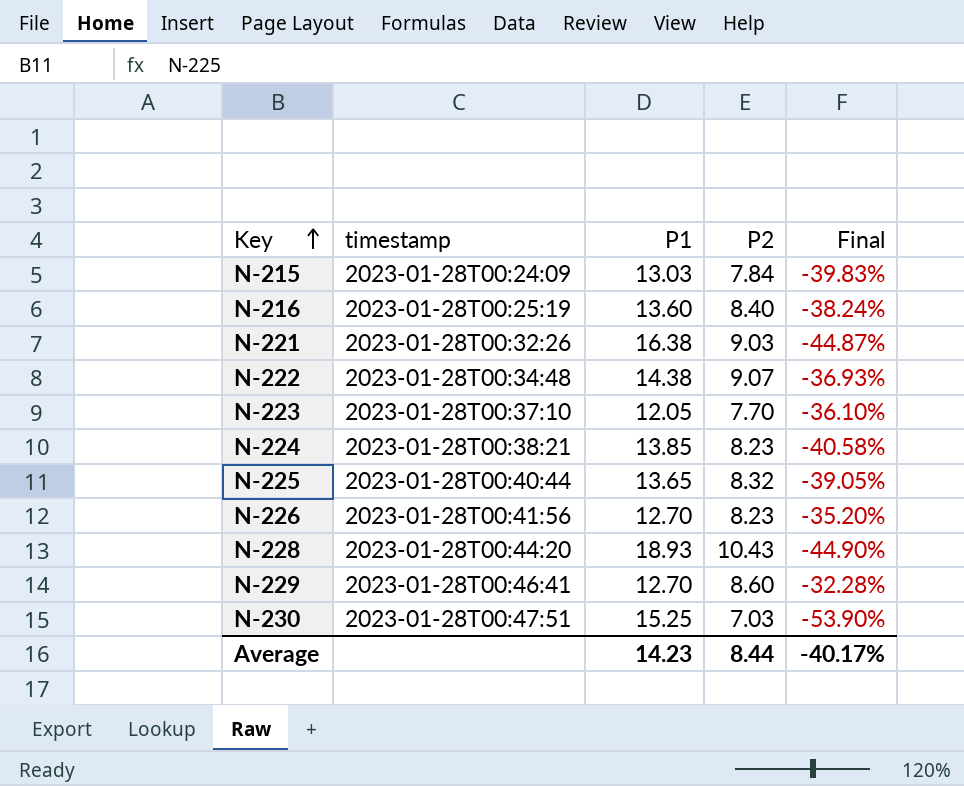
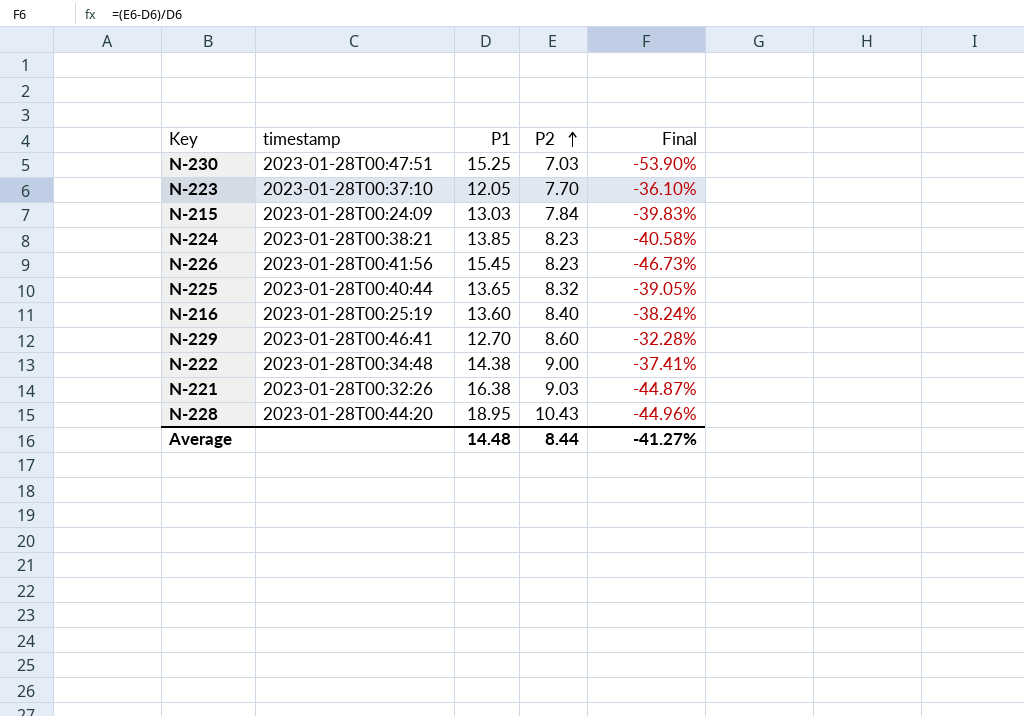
row order: Key ascending -> P2 ascending
N-226 | P1: 12.70 -> 15.45
N-226 | Final: -35.20% -> -46.73%
N-222 | P2: 9.07 -> 9.00
N-222 | Final: -36.93% -> -37.41%
N-228 | P1: 18.93 -> 18.95
N-228 | Final: -44.90% -> -44.96%
Average | P1: 14.23 -> 14.48
Average | Final: -40.17% -> -41.27%

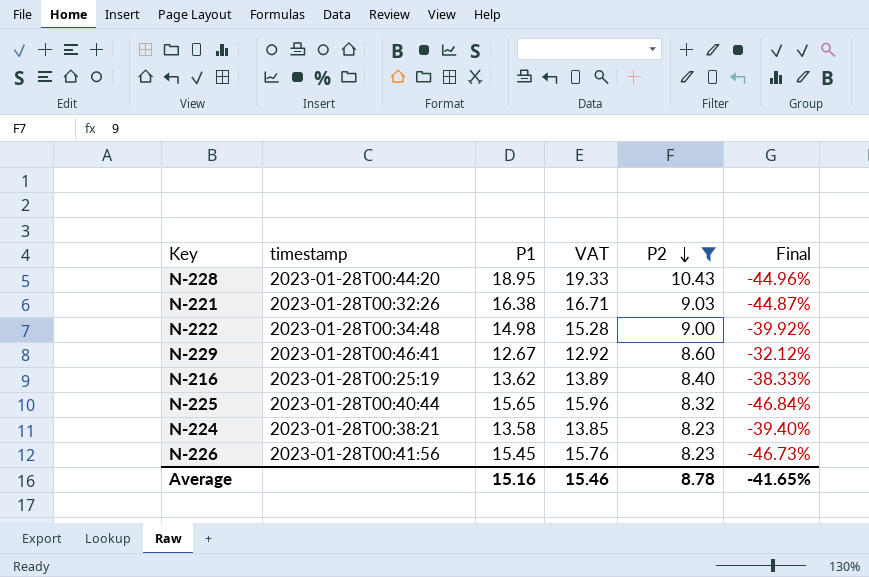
filter: none -> P2 >= 8.23
row order: P2 ascending -> P2 descending
column VAT | formula: none -> [P1] * 1.02
N-222 | P1: 14.38 -> 14.98
N-222 | Final: -37.41% -> -39.92%
N-229 | P1: 12.70 -> 12.67
N-229 | Final: -32.28% -> -32.12%
N-216 | P1: 13.60 -> 13.62
N-216 | Final: -38.24% -> -38.33%
N-225 | P1: 13.65 -> 15.65
N-225 | Final: -39.05% -> -46.84%
N-224 | P1: 13.85 -> 13.58
N-224 | Final: -40.58% -> -39.40%
Average | P1: 14.48 -> 15.16
Average | P2: 8.44 -> 8.78
Average | Final: -41.27% -> -41.65%

